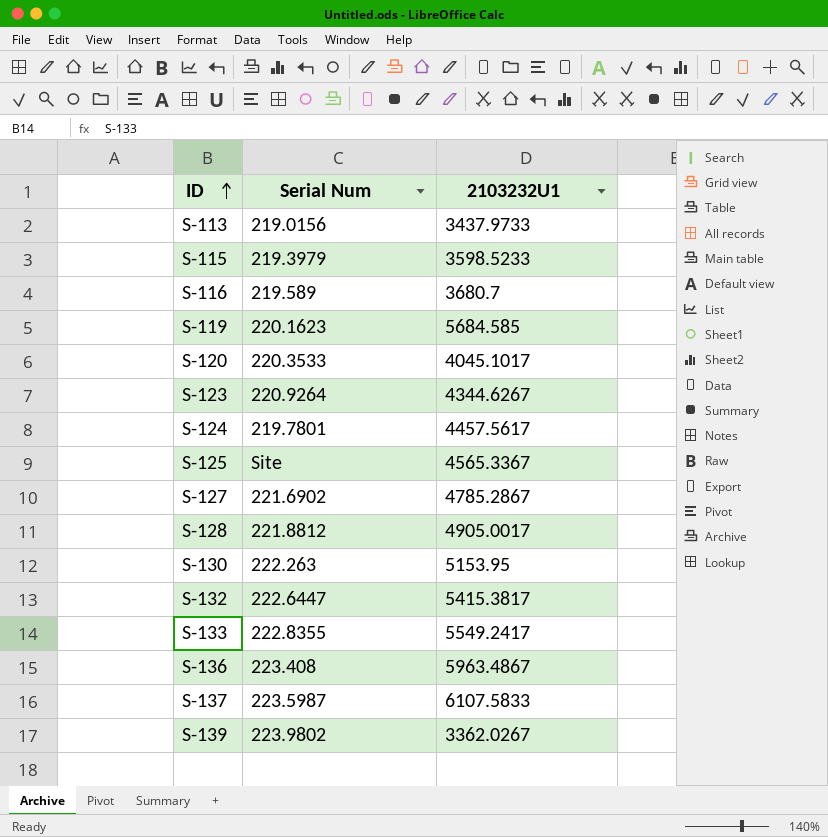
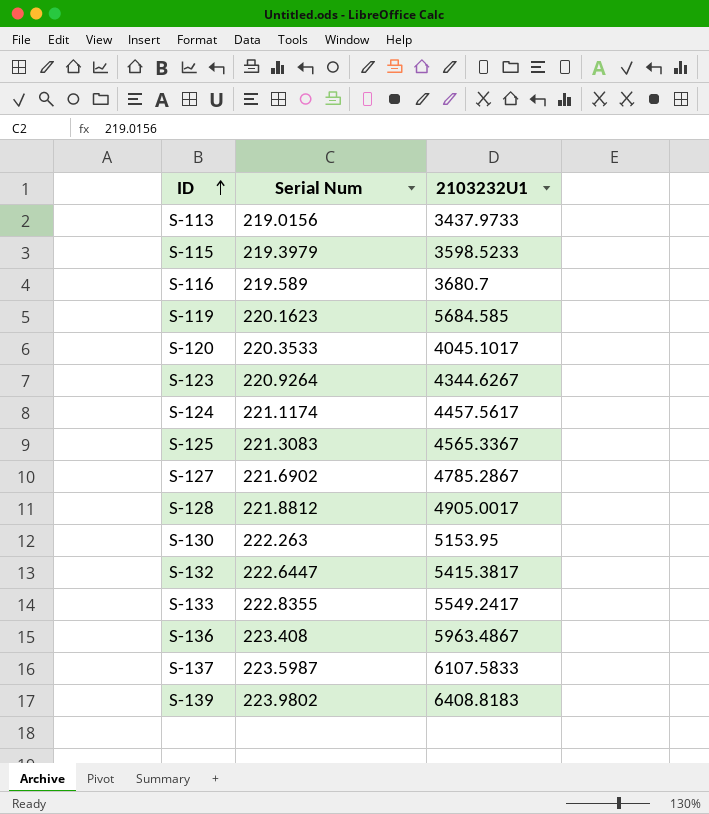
S-124 | Serial Num: 219.7801 -> 221.1174
S-125 | Serial Num: Site -> 221.3083
S-139 | 2103232U1: 3362.0267 -> 6408.8183

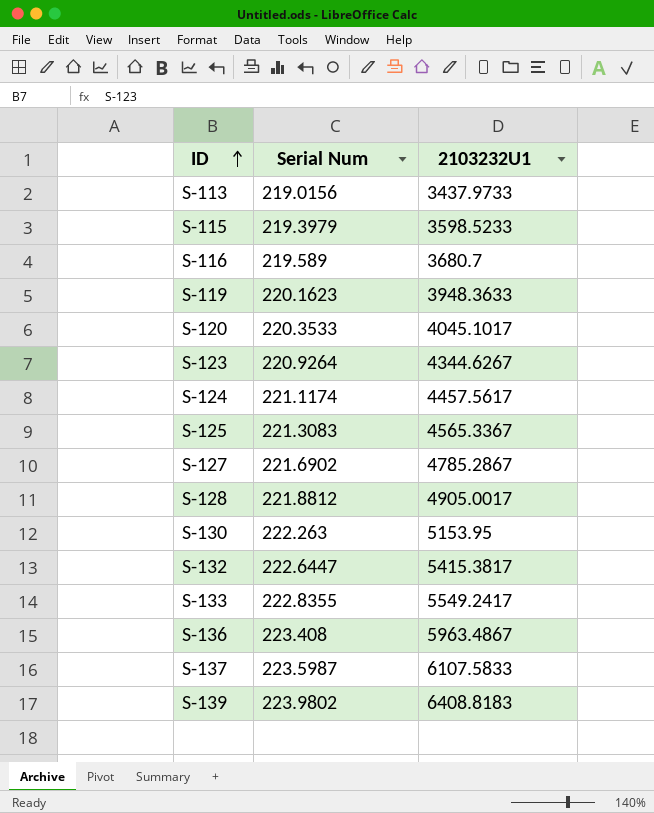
S-119 | 2103232U1: 5684.585 -> 3948.3633

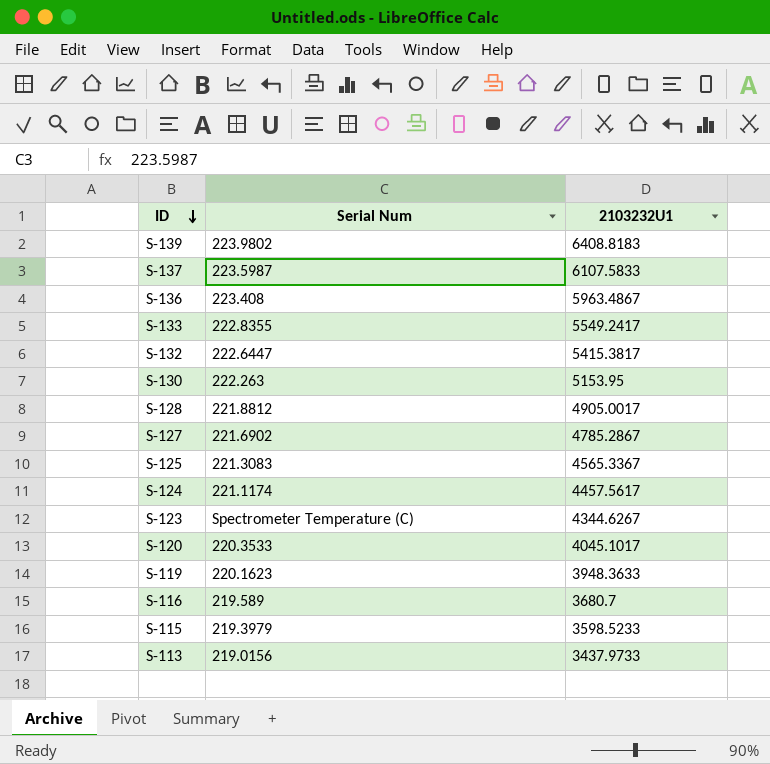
row order: ID ascending -> ID descending
S-123 | Serial Num: 220.9264 -> Spectrometer Temperature (C)

